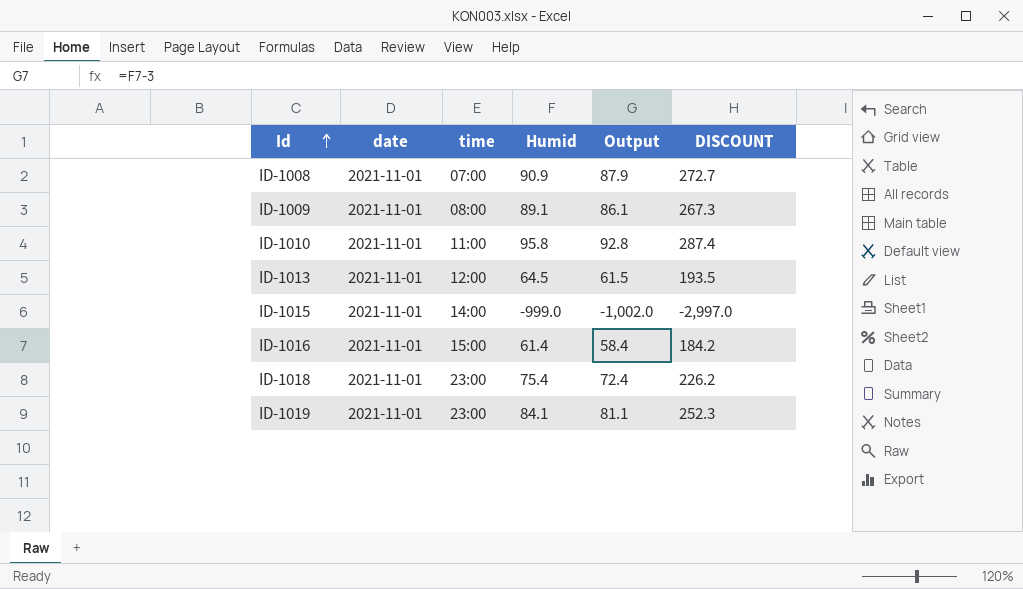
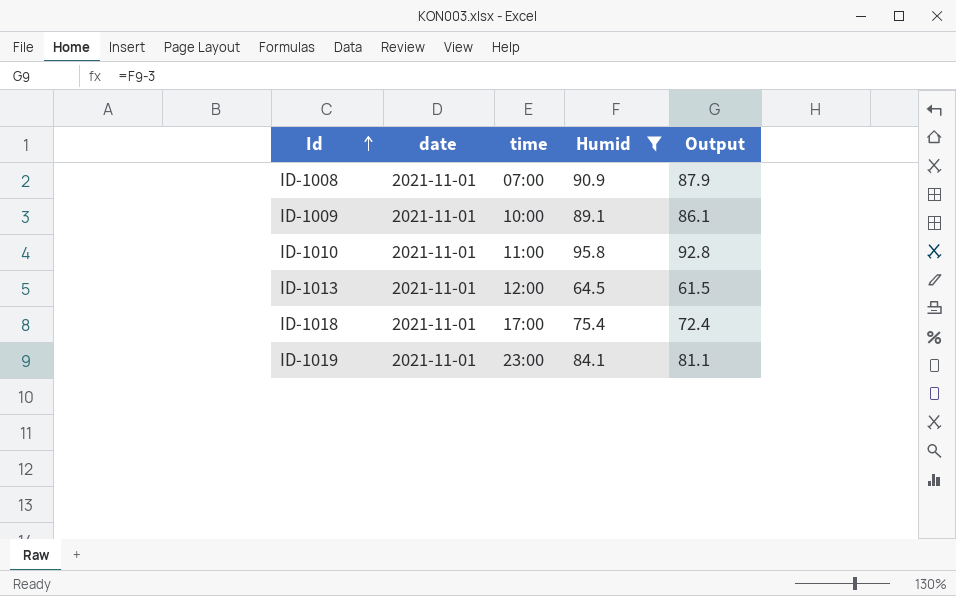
filter: none -> Humid >= 64.5
column DISCOUNT | formula: [Humid] * 3 -> none
ID-1009 | time: 08:00 -> 10:00
ID-1018 | time: 23:00 -> 17:00

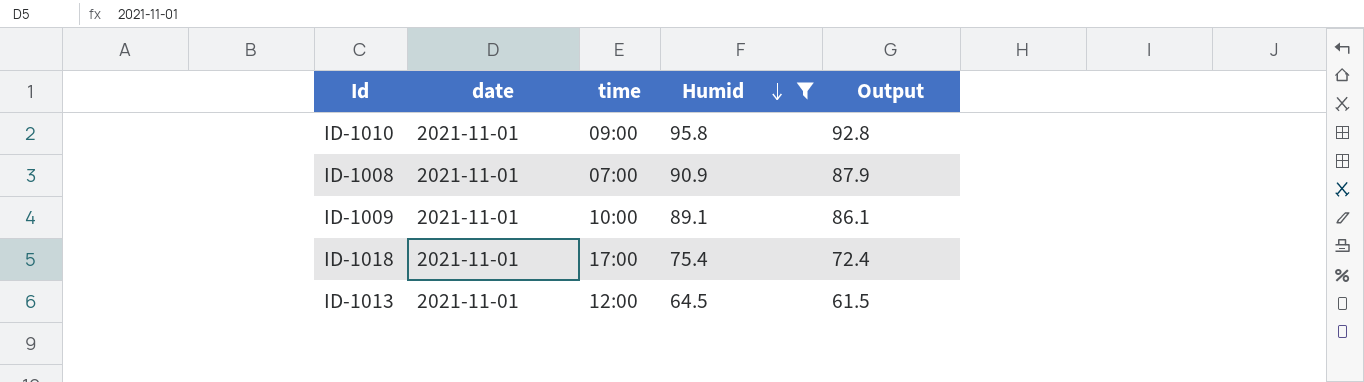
row order: Id ascending -> Humid descending
row ID-1019: 2021-11-01 | 23:00 | 84.1 | 81.1 -> none
ID-1010 | time: 11:00 -> 09:00

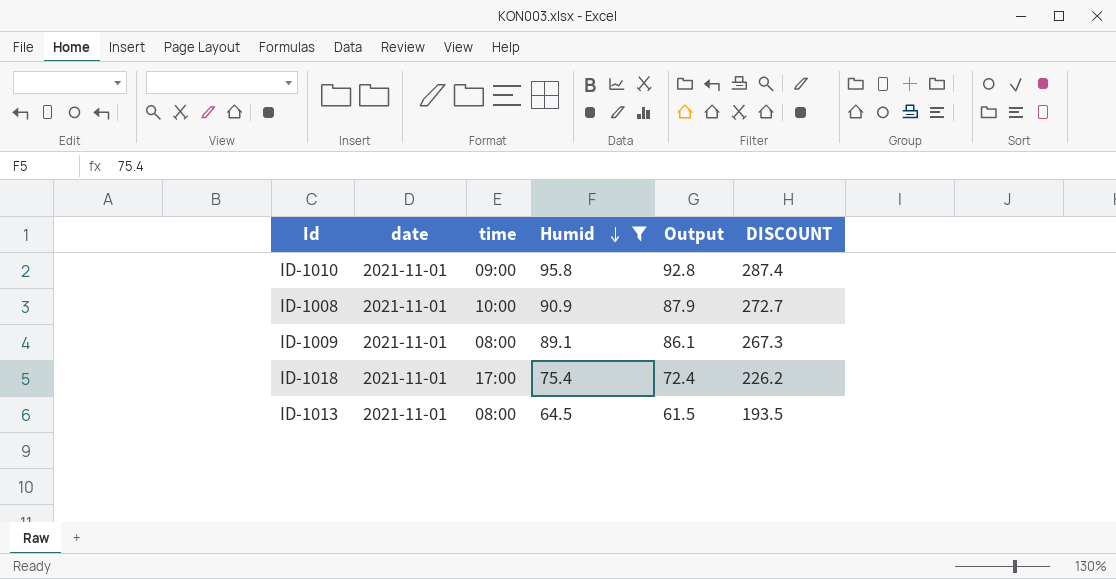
column DISCOUNT | formula: none -> [Humid] * 3
ID-1008 | time: 07:00 -> 10:00
ID-1009 | time: 10:00 -> 08:00
ID-1013 | time: 12:00 -> 08:00

